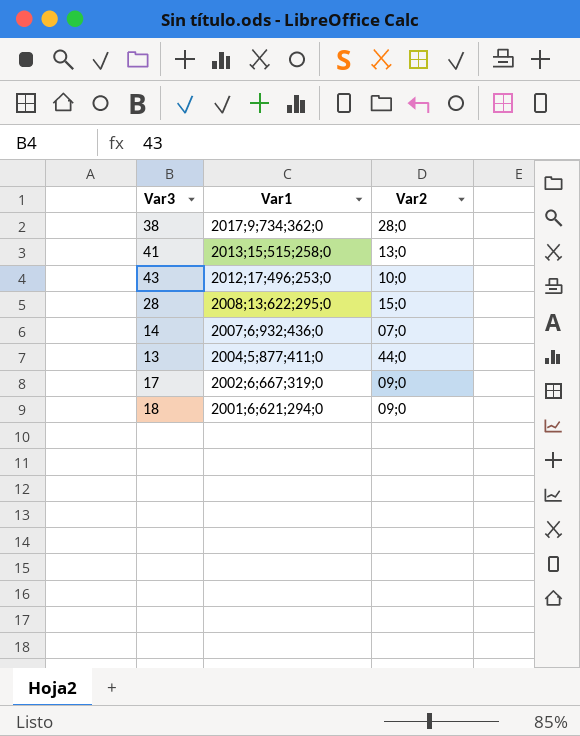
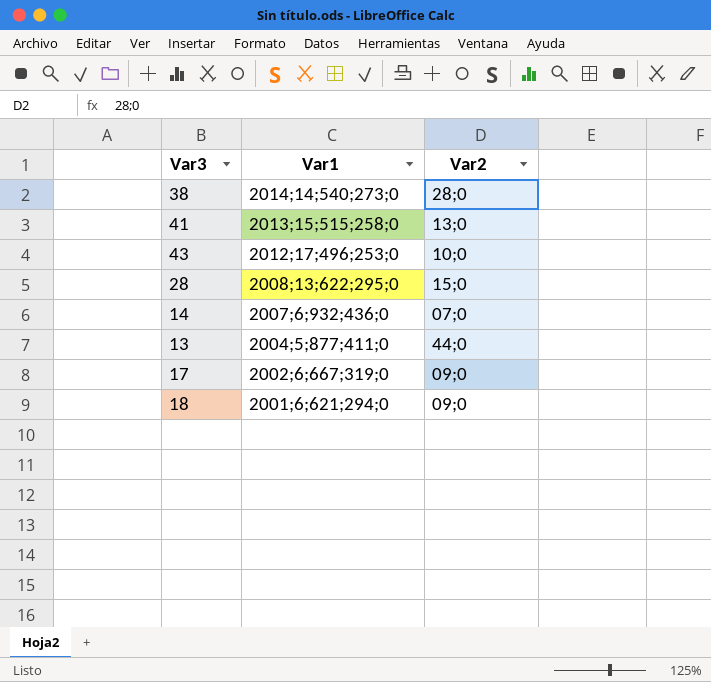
38 | Var1: 2017;9;734;362;0 -> 2014;14;540;273;0

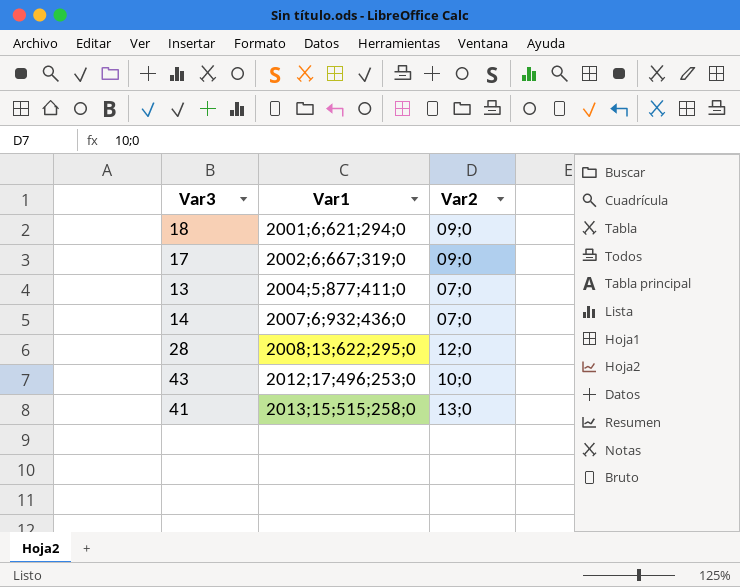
row order: Var1 descending -> Var1 ascending
row 38: 2014;14;540;273;0 | 28;0 -> none
13 | Var2: 44;0 -> 07;0
28 | Var2: 15;0 -> 12;0

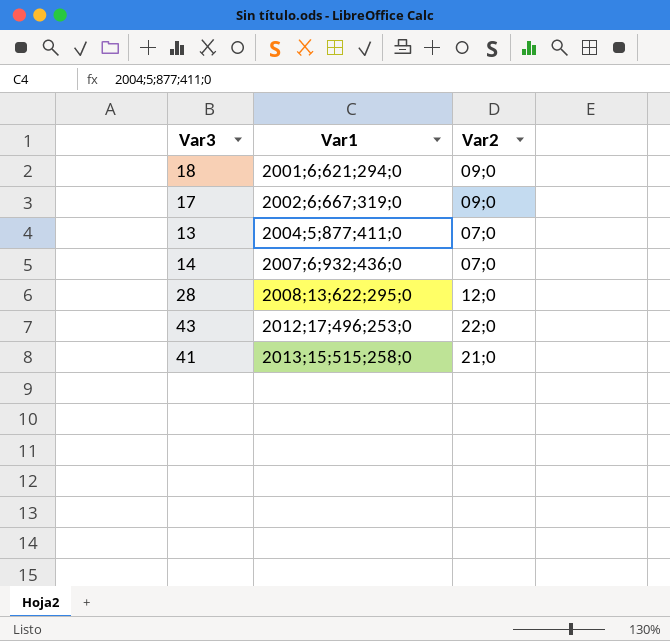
43 | Var2: 10;0 -> 22;0
41 | Var2: 13;0 -> 21;0

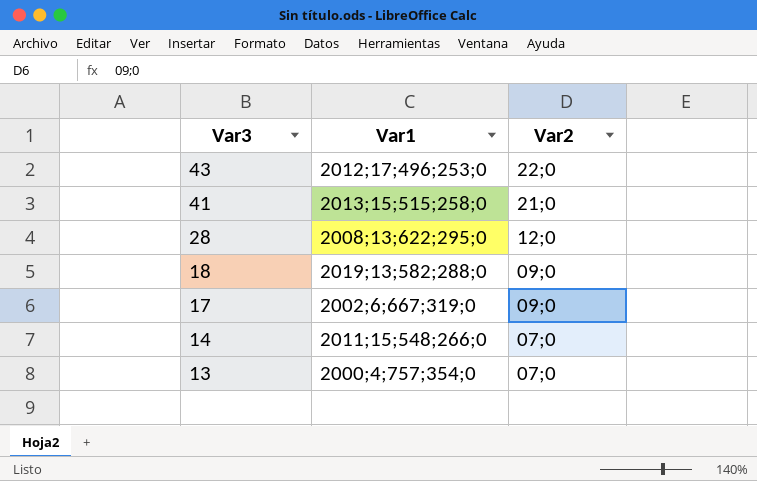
row order: Var1 ascending -> Var3 descending
18 | Var1: 2001;6;621;294;0 -> 2019;13;582;288;0
14 | Var1: 2007;6;932;436;0 -> 2011;15;548;266;0
13 | Var1: 2004;5;877;411;0 -> 2000;4;757;354;0

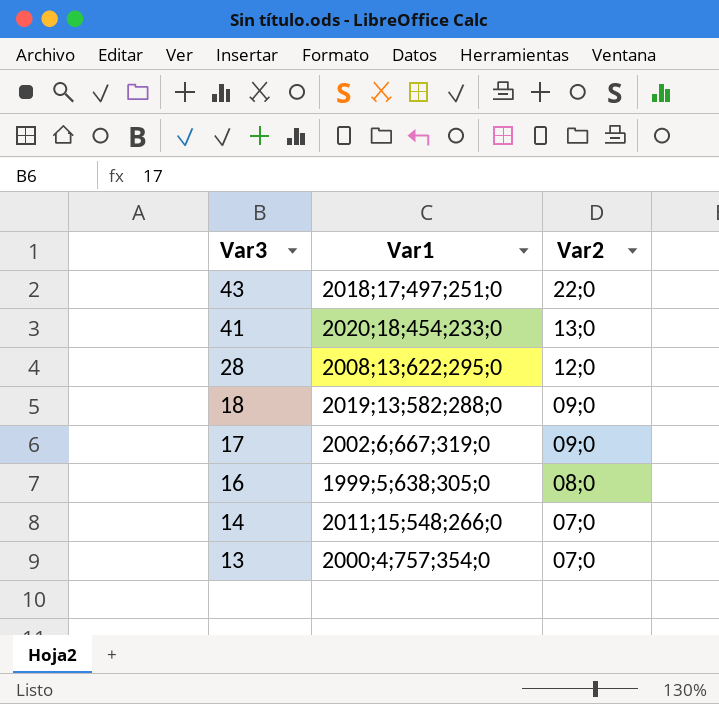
43 | Var1: 2012;17;496;253;0 -> 2018;17;497;251;0
41 | Var1: 2013;15;515;258;0 -> 2020;18;454;233;0
41 | Var2: 21;0 -> 13;0
row 16: none -> 1999;5;638;305;0 | 08;0

